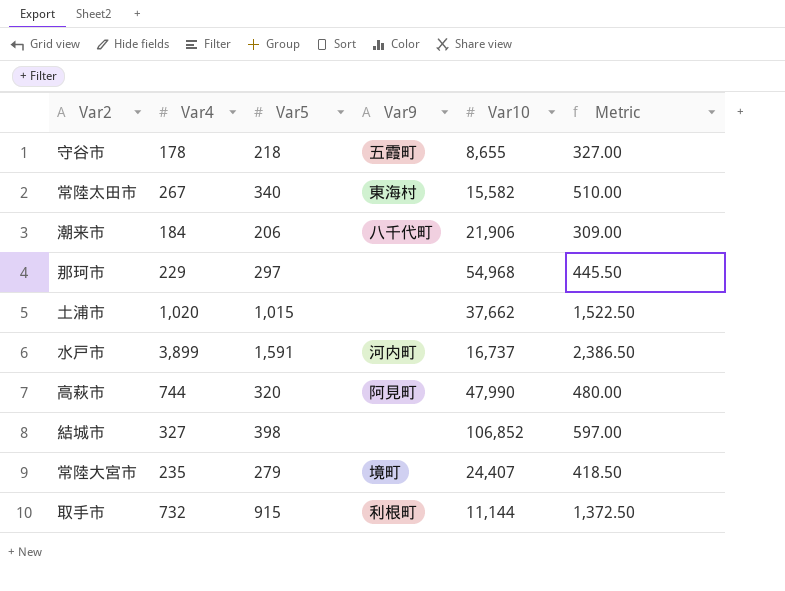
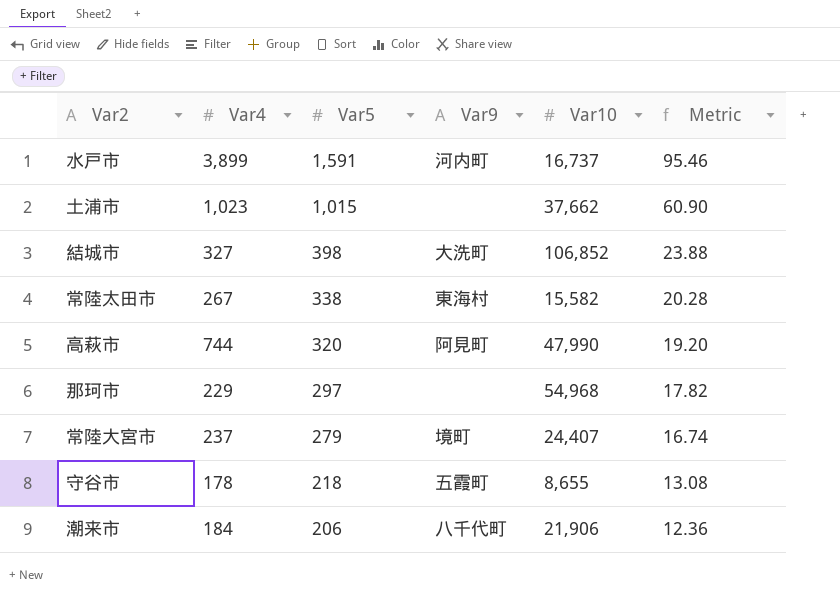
row order: none -> Var5 descending
column Metric | formula: [Var5] * 1.5 -> [Var5] * 0.06
row 取手市: 732 | 915 | 利根町 | 11,144 | 1,372.50 -> none
土浦市 | Var4: 1,020 -> 1,023
結城市 | Var9: none -> 大洗町
常陸太田市 | Var5: 340 -> 338
常陸大宮市 | Var4: 235 -> 237

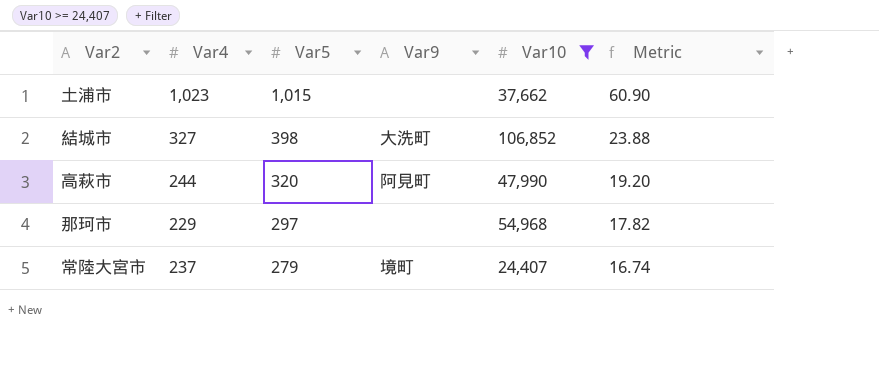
filter: none -> Var10 >= 24,407
高萩市 | Var4: 744 -> 244

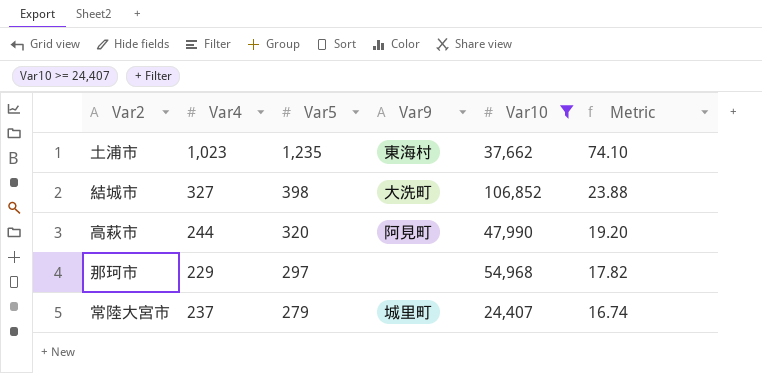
土浦市 | Var5: 1,015 -> 1,235
土浦市 | Var9: none -> 東海村
土浦市 | Metric: 60.90 -> 74.10
常陸大宮市 | Var9: 境町 -> 城里町

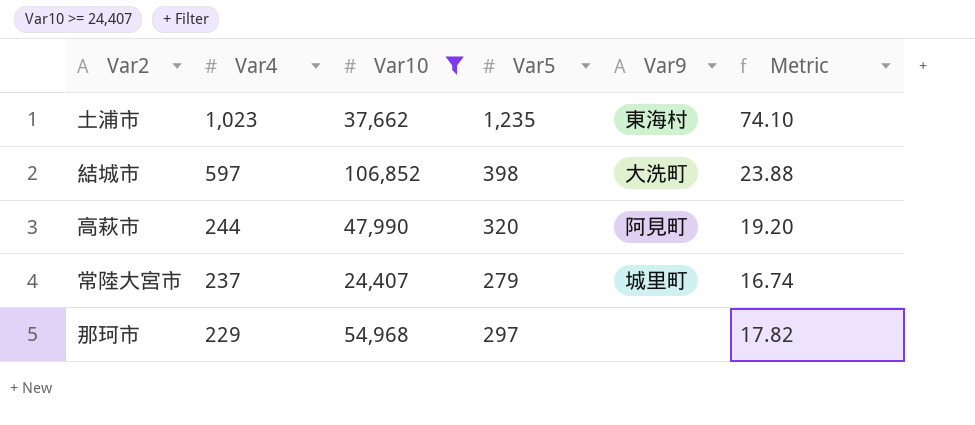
row order: Var5 descending -> Var4 descending
column Var10 | position: 5 -> 3
結城市 | Var4: 327 -> 597

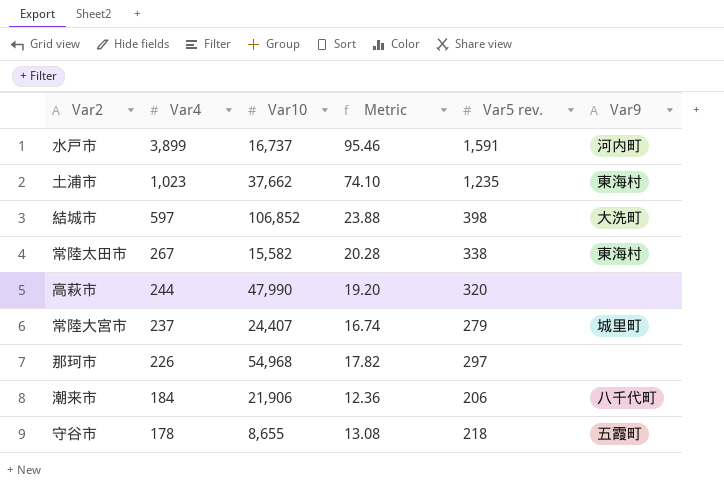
filter: Var10 >= 24,407 -> none
column Metric | position: 6 -> 4
column name: Var5 -> Var5 rev.
高萩市 | Var9: 阿見町 -> none
那珂市 | Var4: 229 -> 226

